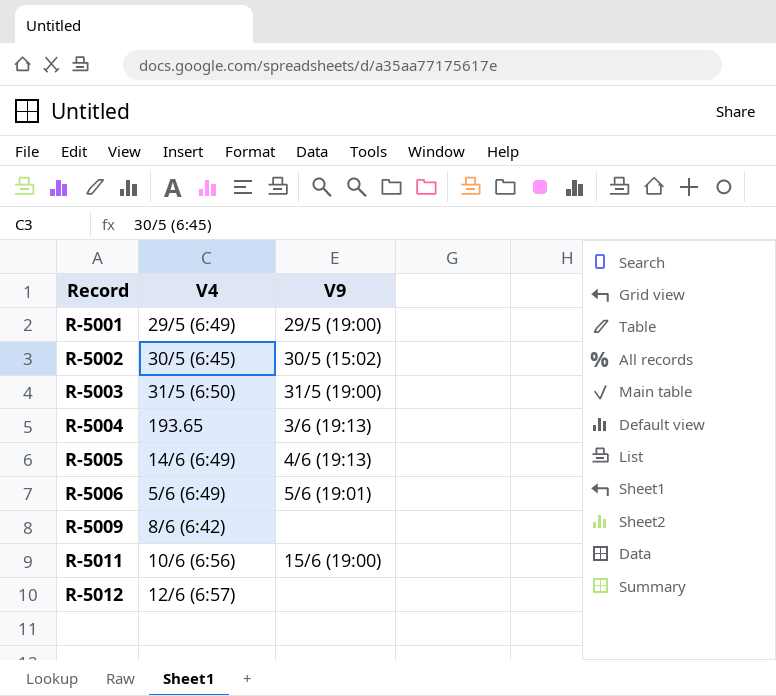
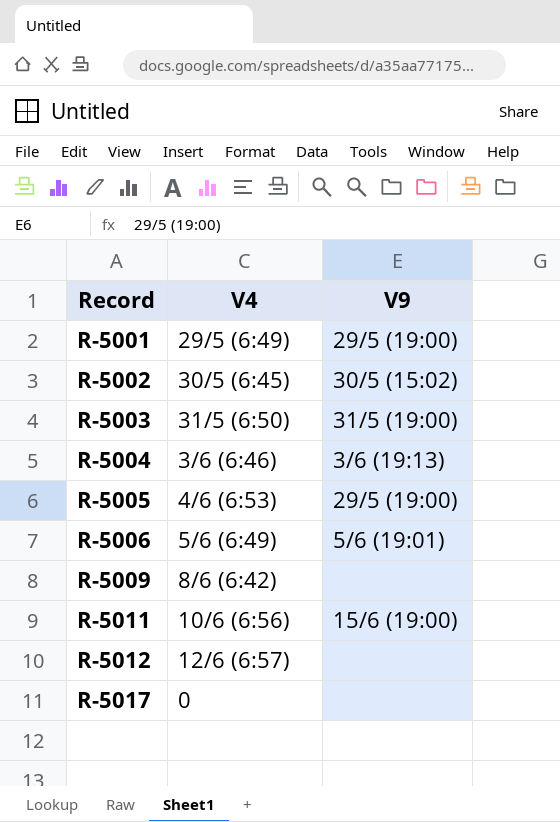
R-5004 | V4: 193.65 -> 3/6 (6:46)
R-5005 | V4: 14/6 (6:49) -> 4/6 (6:53)
R-5005 | V9: 4/6 (19:13) -> 29/5 (19:00)
row R-5017: none -> 0 | none

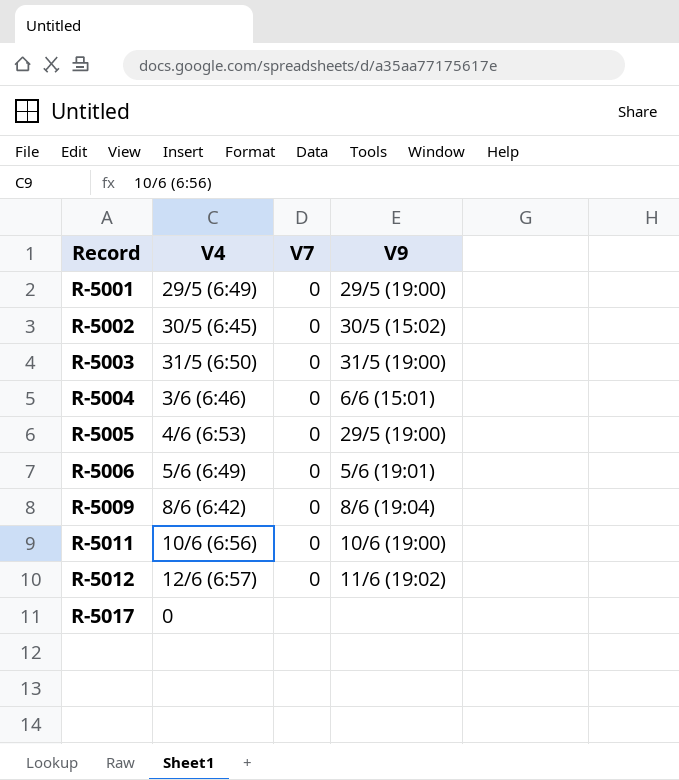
column V7 | position: none -> 3
R-5004 | V9: 3/6 (19:13) -> 6/6 (15:01)
R-5009 | V9: none -> 8/6 (19:04)
R-5011 | V9: 15/6 (19:00) -> 10/6 (19:00)
R-5012 | V9: none -> 11/6 (19:02)

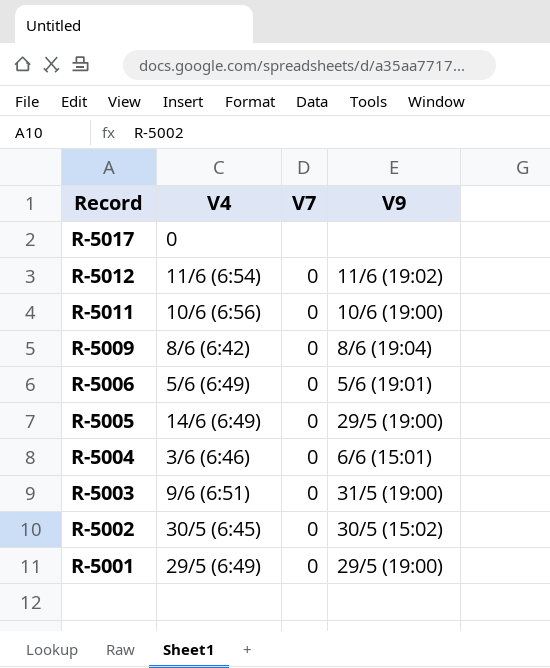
row order: Record ascending -> Record descending
R-5012 | V4: 12/6 (6:57) -> 11/6 (6:54)
R-5005 | V4: 4/6 (6:53) -> 14/6 (6:49)
R-5003 | V4: 31/5 (6:50) -> 9/6 (6:51)

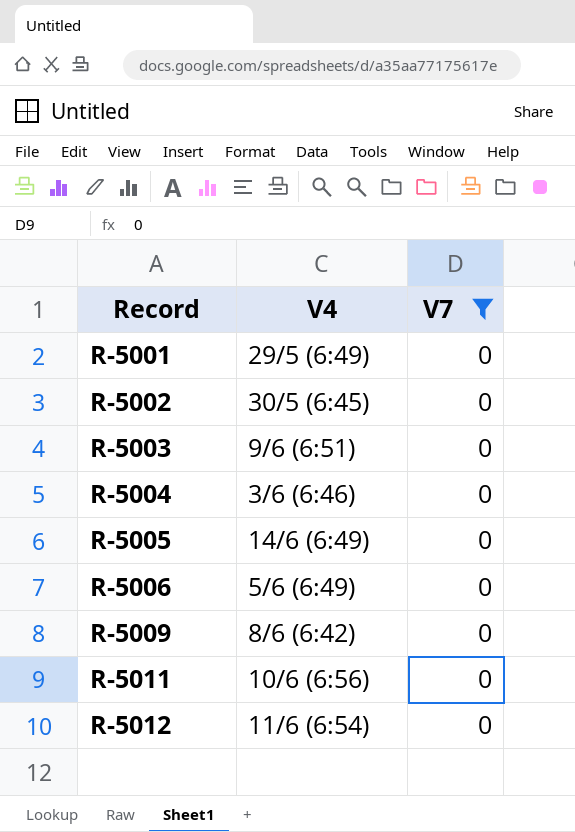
filter: none -> V7 = 0
row order: Record descending -> Record ascending
column V9 | position: 4 -> none

